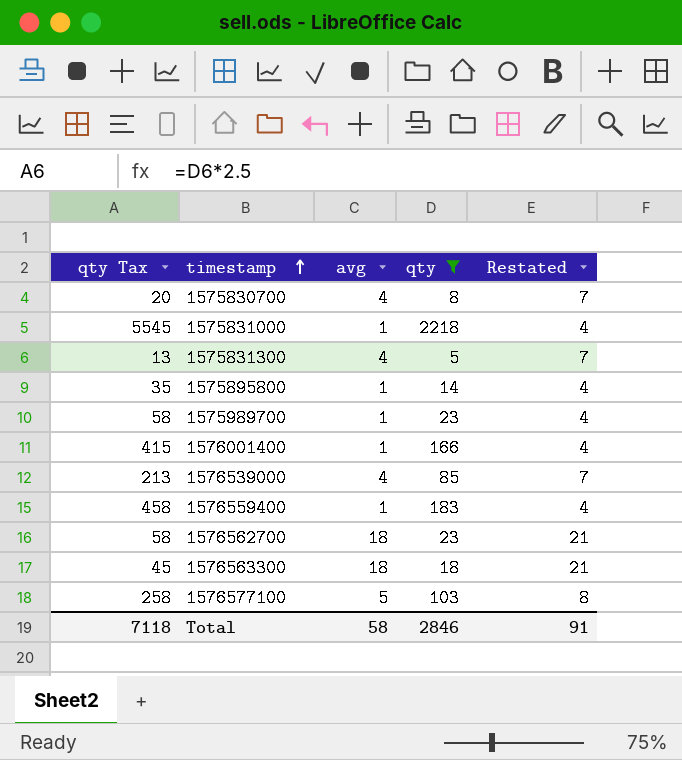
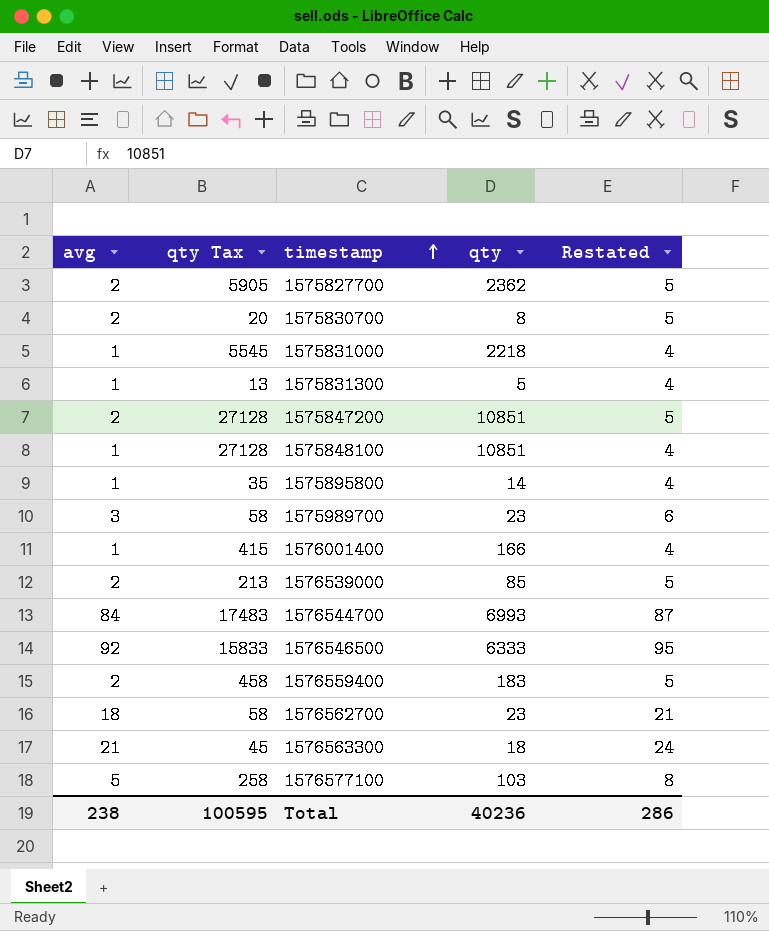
filter: qty <= 2218 -> none
column avg | position: 3 -> 1
1575830700 | avg: 4 -> 2
1575830700 | Restated: 7 -> 5
1575831300 | avg: 4 -> 1
1575831300 | Restated: 7 -> 4
1575989700 | avg: 1 -> 3
1575989700 | Restated: 4 -> 6
1576539000 | avg: 4 -> 2
1576539000 | Restated: 7 -> 5
1576559400 | avg: 1 -> 2
1576559400 | Restated: 4 -> 5
1576563300 | avg: 18 -> 21
1576563300 | Restated: 21 -> 24
Total | avg: 58 -> 238
Total | qty Tax: 7118 -> 100595
Total | qty: 2846 -> 40236
Total | Restated: 91 -> 286

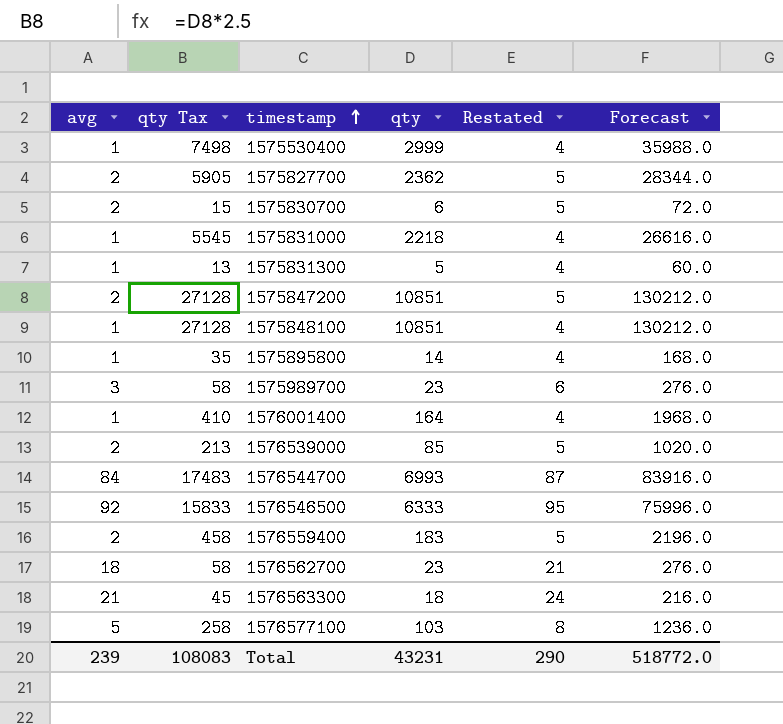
column Forecast | formula: none -> [qty] * 12
row 1575530400: none -> 1 | 7498 | 2999 | 4 | 35988.0
1575830700 | qty Tax: 20 -> 15
1575830700 | qty: 8 -> 6
1576001400 | qty Tax: 415 -> 410
1576001400 | qty: 166 -> 164
Total | avg: 238 -> 239
Total | qty Tax: 100595 -> 108083
Total | qty: 40236 -> 43231
Total | Restated: 286 -> 290

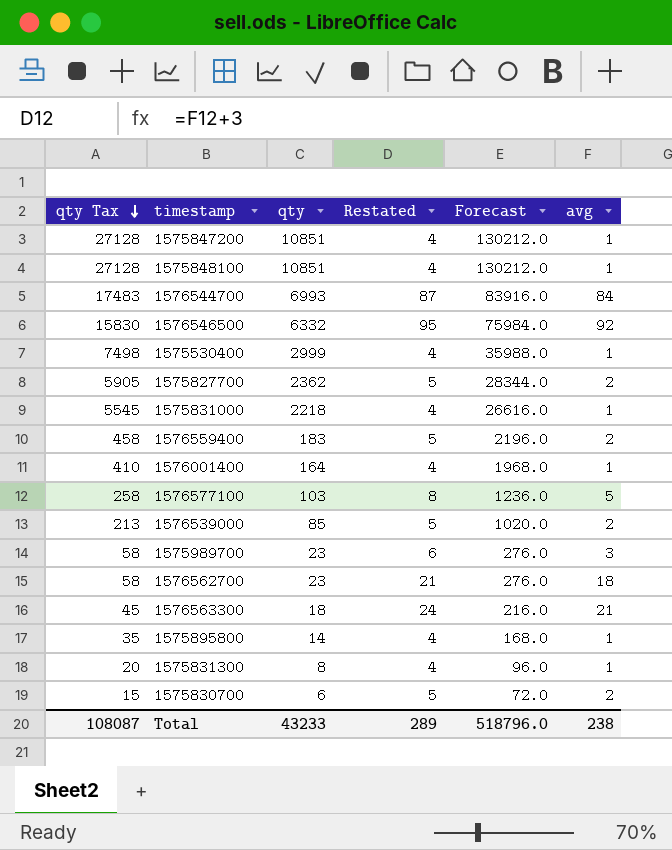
row order: timestamp ascending -> qty Tax descending
column avg | position: 1 -> 6
1575847200 | Restated: 5 -> 4
1575847200 | avg: 2 -> 1
1576546500 | qty Tax: 15833 -> 15830
1576546500 | qty: 6333 -> 6332
1576546500 | Forecast: 75996.0 -> 75984.0
1575831300 | qty Tax: 13 -> 20
1575831300 | qty: 5 -> 8
1575831300 | Forecast: 60.0 -> 96.0
Total | qty Tax: 108083 -> 108087
Total | qty: 43231 -> 43233
Total | Restated: 290 -> 289
Total | Forecast: 518772.0 -> 518796.0
Total | avg: 239 -> 238

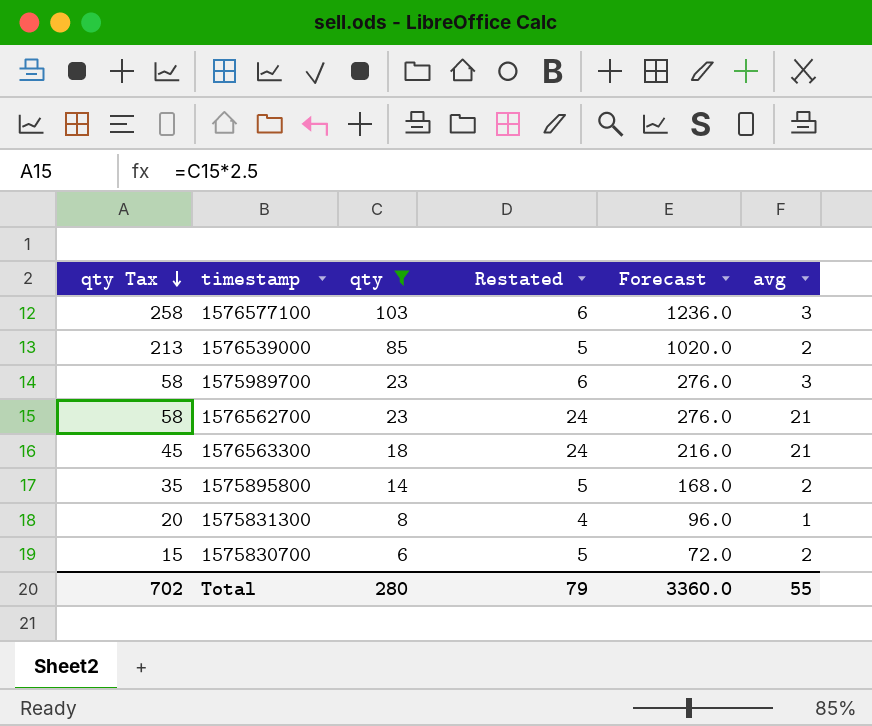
filter: none -> qty <= 103
1576577100 | Restated: 8 -> 6
1576577100 | avg: 5 -> 3
1576562700 | Restated: 21 -> 24
1576562700 | avg: 18 -> 21
1575895800 | Restated: 4 -> 5
1575895800 | avg: 1 -> 2
Total | qty Tax: 108087 -> 702
Total | qty: 43233 -> 280
Total | Restated: 289 -> 79
Total | Forecast: 518796.0 -> 3360.0
Total | avg: 238 -> 55

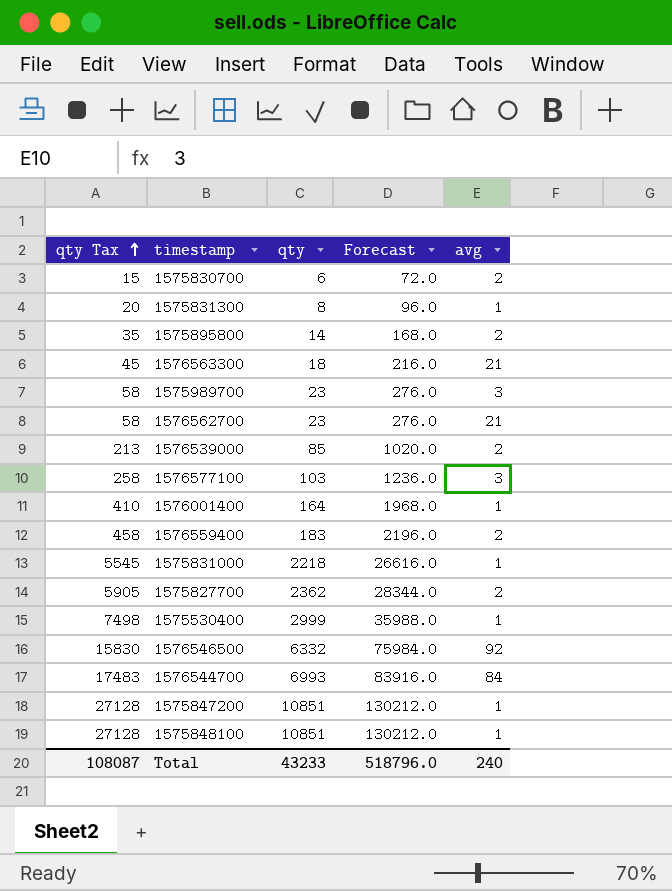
filter: qty <= 103 -> none
row order: qty Tax descending -> qty Tax ascending
column Restated | formula: [avg] + 3 -> none
Total | qty Tax: 702 -> 108087
Total | qty: 280 -> 43233
Total | Forecast: 3360.0 -> 518796.0
Total | avg: 55 -> 240

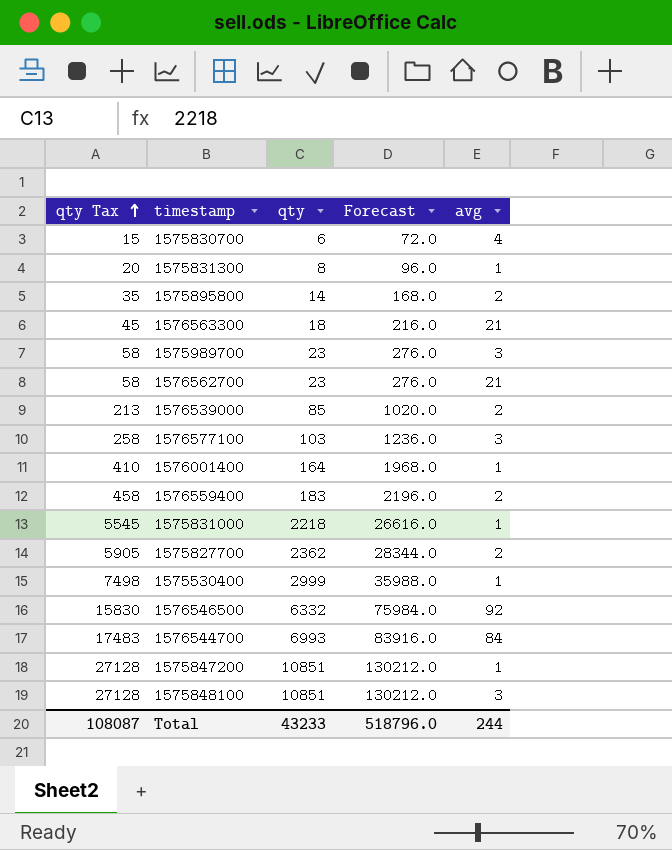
1575830700 | avg: 2 -> 4
1575848100 | avg: 1 -> 3
Total | avg: 240 -> 244

